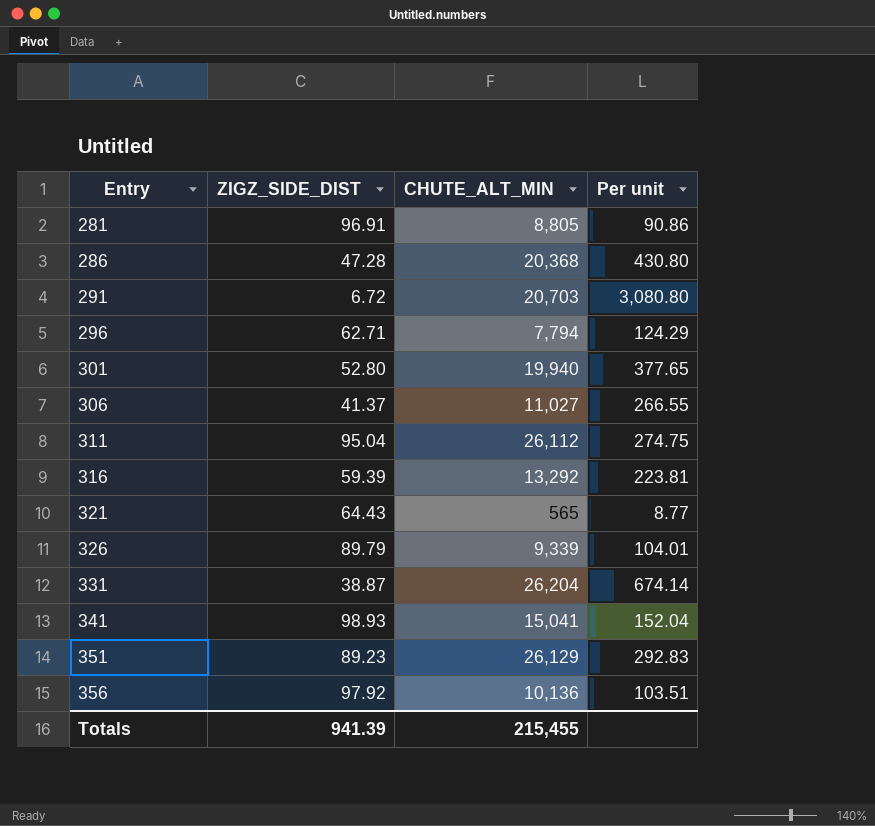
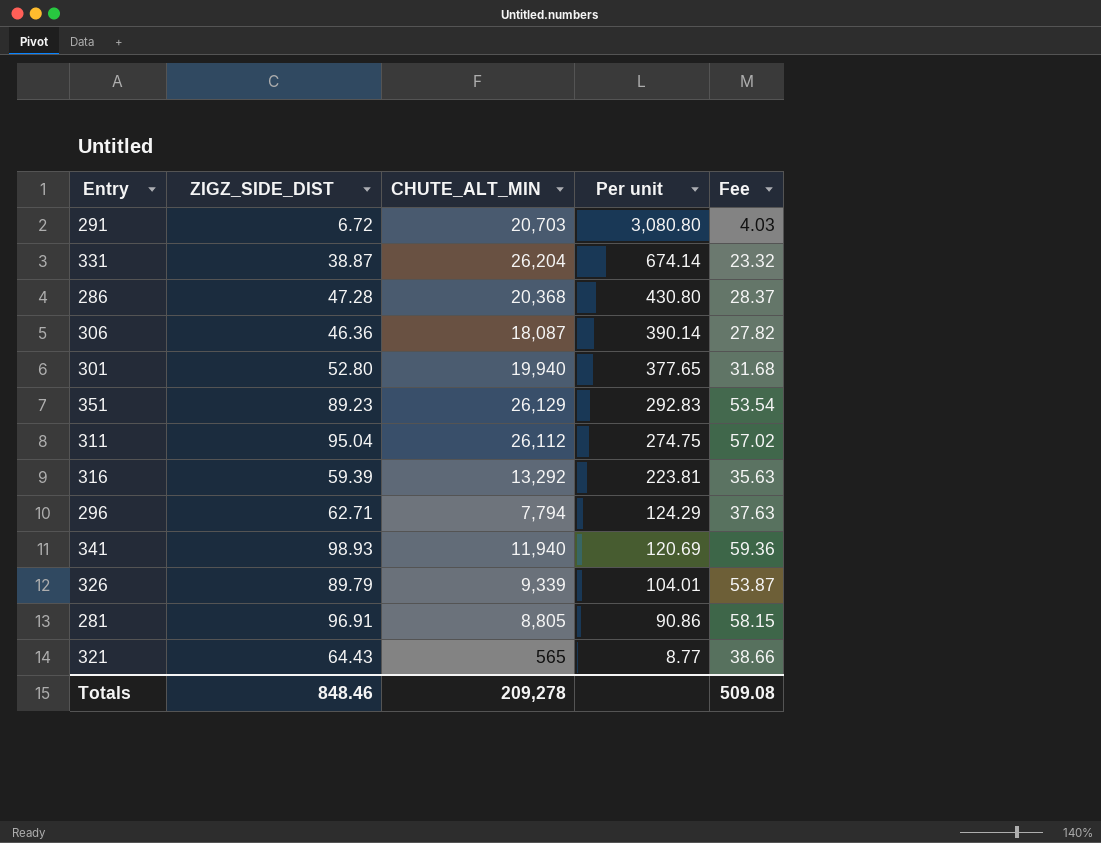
row order: Entry ascending -> Per unit descending
column Fee | formula: none -> [ZIGZ_SIDE_DIST] * 0.6
row 356: 97.92 | 10,136 | 103.51 -> none
306 | ZIGZ_SIDE_DIST: 41.37 -> 46.36
306 | CHUTE_ALT_MIN: 11,027 -> 18,087
306 | Per unit: 266.55 -> 390.14
341 | CHUTE_ALT_MIN: 15,041 -> 11,940
341 | Per unit: 152.04 -> 120.69
Totals | ZIGZ_SIDE_DIST: 941.39 -> 848.46
Totals | CHUTE_ALT_MIN: 215,455 -> 209,278

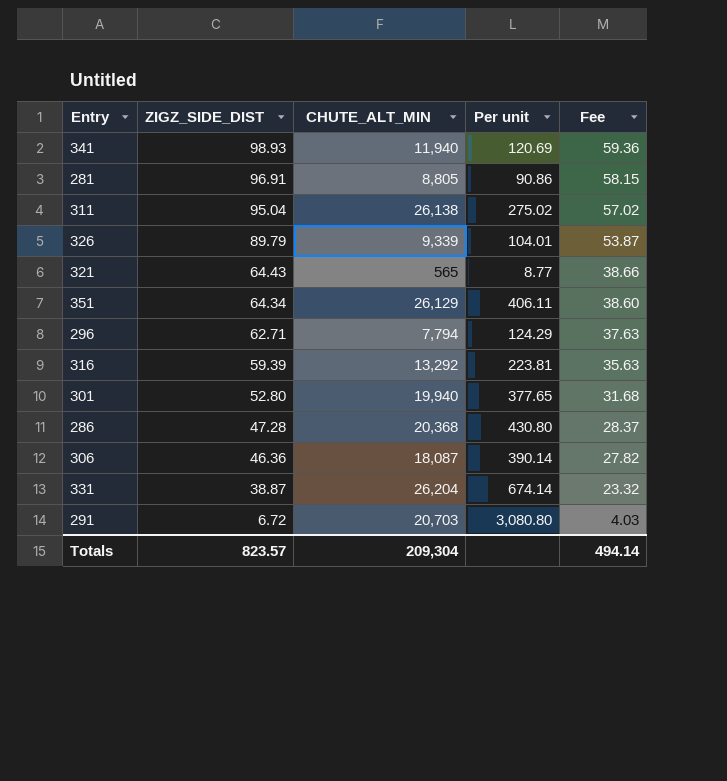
row order: Per unit descending -> ZIGZ_SIDE_DIST descending
311 | CHUTE_ALT_MIN: 26,112 -> 26,138
311 | Per unit: 274.75 -> 275.02
351 | ZIGZ_SIDE_DIST: 89.23 -> 64.34
351 | Per unit: 292.83 -> 406.11
351 | Fee: 53.54 -> 38.60
Totals | ZIGZ_SIDE_DIST: 848.46 -> 823.57
Totals | CHUTE_ALT_MIN: 209,278 -> 209,304
Totals | Fee: 509.08 -> 494.14

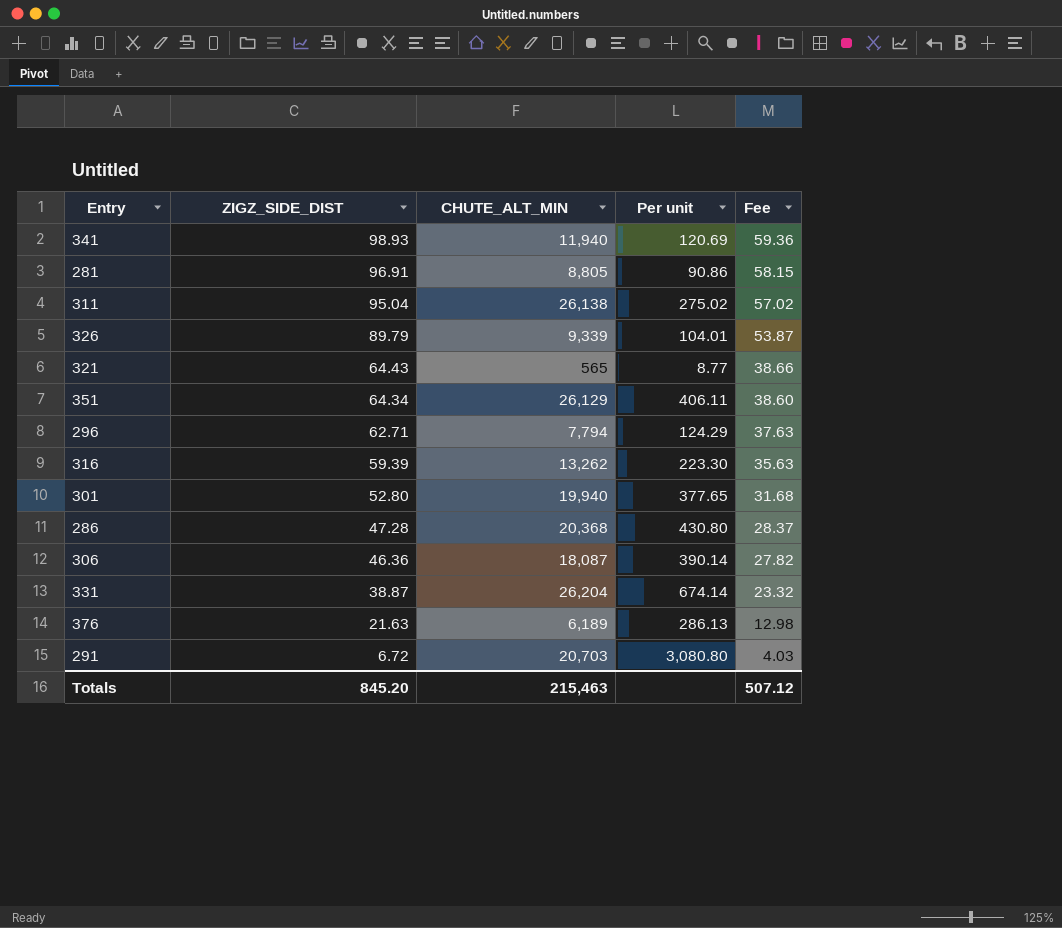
316 | CHUTE_ALT_MIN: 13,292 -> 13,262
316 | Per unit: 223.81 -> 223.30
row 376: none -> 21.63 | 6,189 | 286.13 | 12.98
Totals | ZIGZ_SIDE_DIST: 823.57 -> 845.20
Totals | CHUTE_ALT_MIN: 209,304 -> 215,463
Totals | Fee: 494.14 -> 507.12

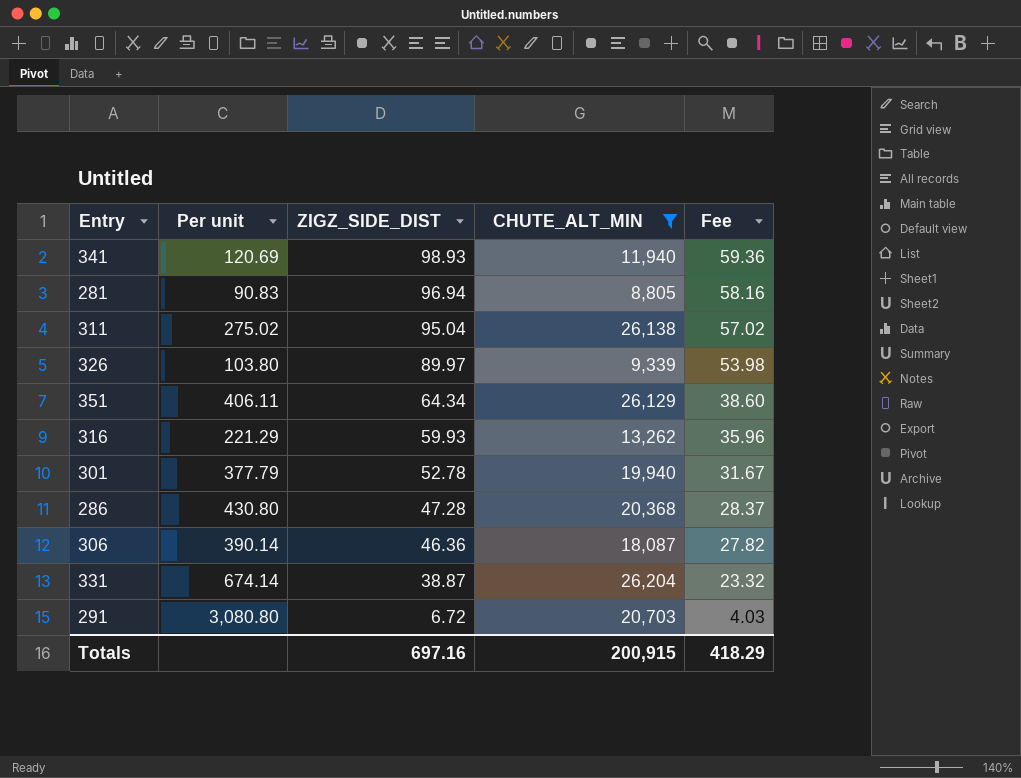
filter: none -> CHUTE_ALT_MIN >= 8,805
column Per unit | position: 4 -> 2
281 | Per unit: 90.86 -> 90.83
281 | ZIGZ_SIDE_DIST: 96.91 -> 96.94
281 | Fee: 58.15 -> 58.16
326 | Per unit: 104.01 -> 103.80
326 | ZIGZ_SIDE_DIST: 89.79 -> 89.97
326 | Fee: 53.87 -> 53.98
316 | Per unit: 223.30 -> 221.29
316 | ZIGZ_SIDE_DIST: 59.39 -> 59.93
316 | Fee: 35.63 -> 35.96
301 | Per unit: 377.65 -> 377.79
301 | ZIGZ_SIDE_DIST: 52.80 -> 52.78
301 | Fee: 31.68 -> 31.67
Totals | ZIGZ_SIDE_DIST: 845.20 -> 697.16
Totals | CHUTE_ALT_MIN: 215,463 -> 200,915
Totals | Fee: 507.12 -> 418.29

